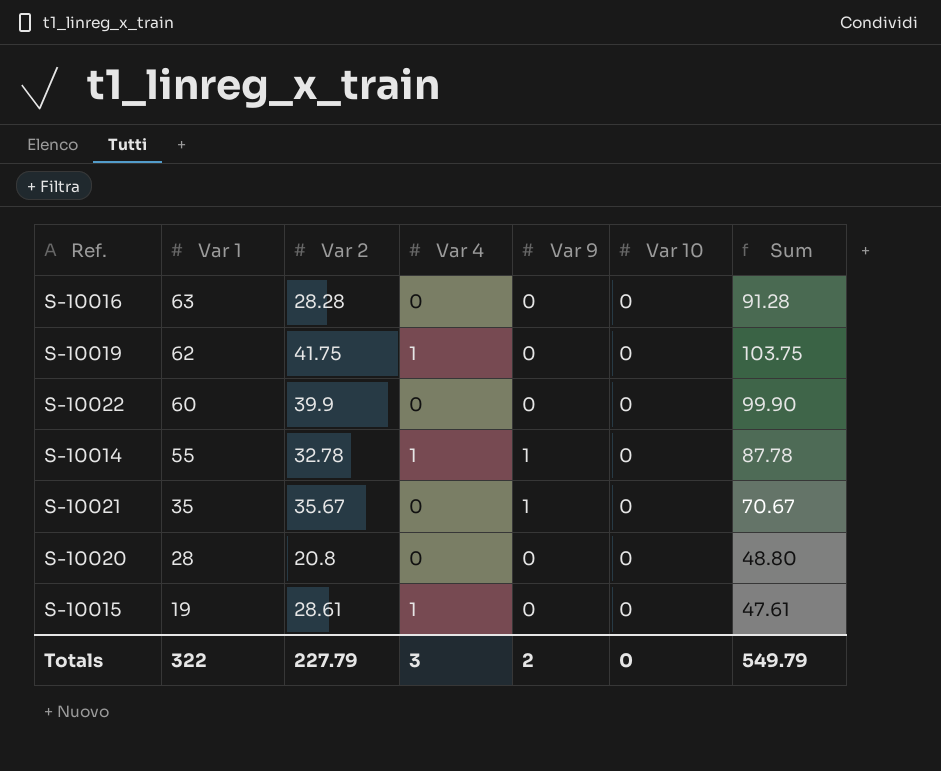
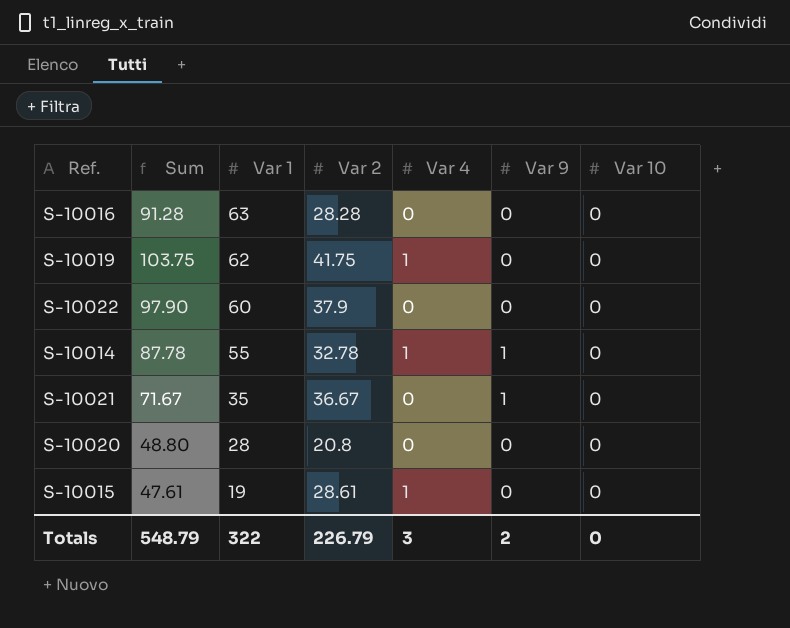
column Sum | position: 7 -> 2
S-10022 | Sum: 99.90 -> 97.90
S-10022 | Var 2: 39.9 -> 37.9
S-10021 | Sum: 70.67 -> 71.67
S-10021 | Var 2: 35.67 -> 36.67
Totals | Sum: 549.79 -> 548.79
Totals | Var 2: 227.79 -> 226.79

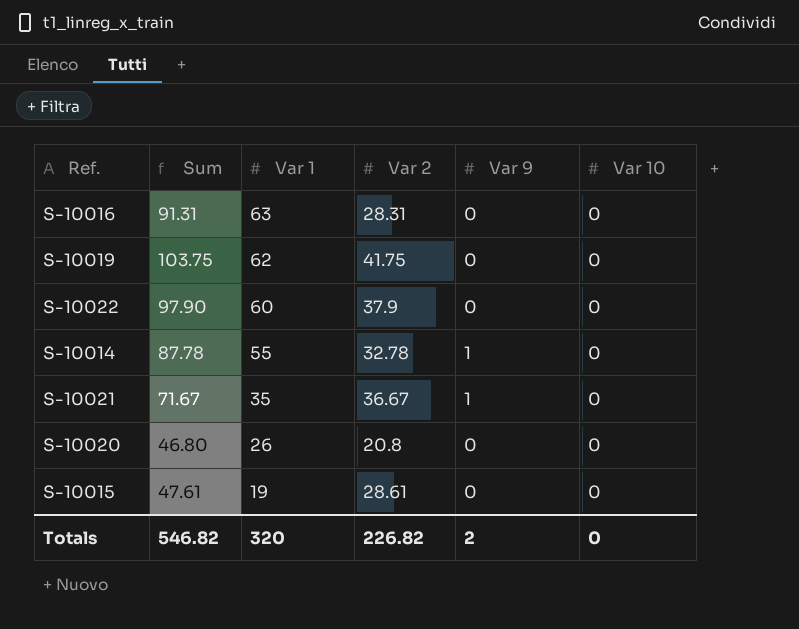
column Var 4 | position: 5 -> none
S-10016 | Sum: 91.28 -> 91.31
S-10016 | Var 2: 28.28 -> 28.31
S-10020 | Sum: 48.80 -> 46.80
S-10020 | Var 1: 28 -> 26
Totals | Sum: 548.79 -> 546.82
Totals | Var 1: 322 -> 320
Totals | Var 2: 226.79 -> 226.82

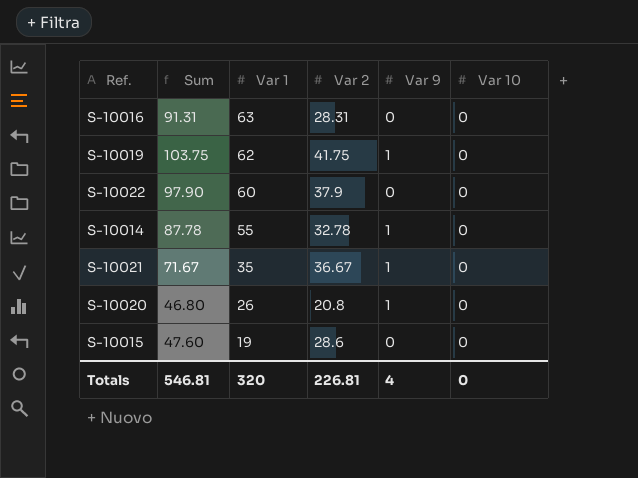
S-10019 | Var 9: 0 -> 1
S-10020 | Var 9: 0 -> 1
S-10015 | Sum: 47.61 -> 47.60
S-10015 | Var 2: 28.61 -> 28.6
Totals | Sum: 546.82 -> 546.81
Totals | Var 2: 226.82 -> 226.81
Totals | Var 9: 2 -> 4

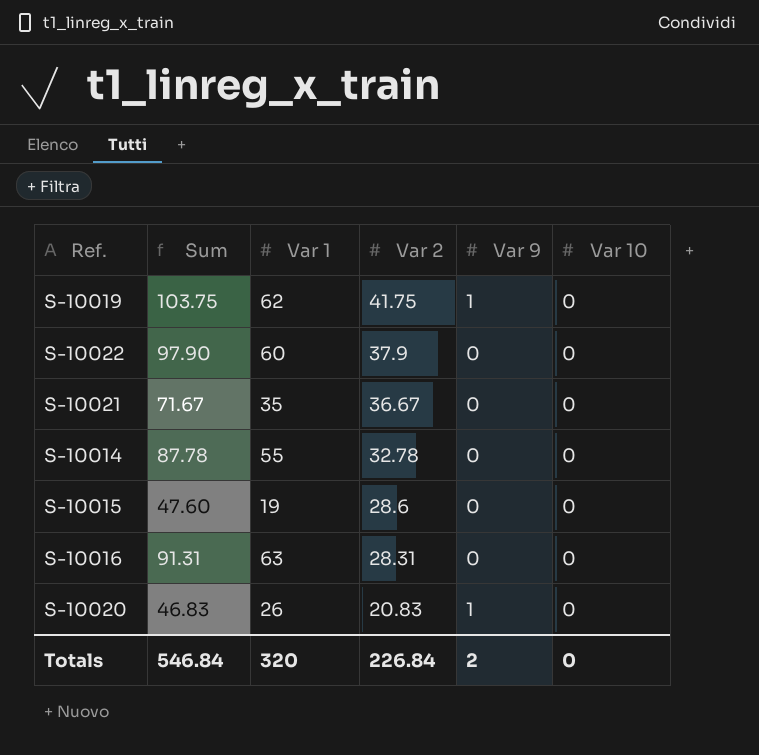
row order: Var 1 descending -> Var 2 descending
S-10021 | Var 9: 1 -> 0
S-10014 | Var 9: 1 -> 0
S-10020 | Sum: 46.80 -> 46.83
S-10020 | Var 2: 20.8 -> 20.83
Totals | Sum: 546.81 -> 546.84
Totals | Var 2: 226.81 -> 226.84
Totals | Var 9: 4 -> 2

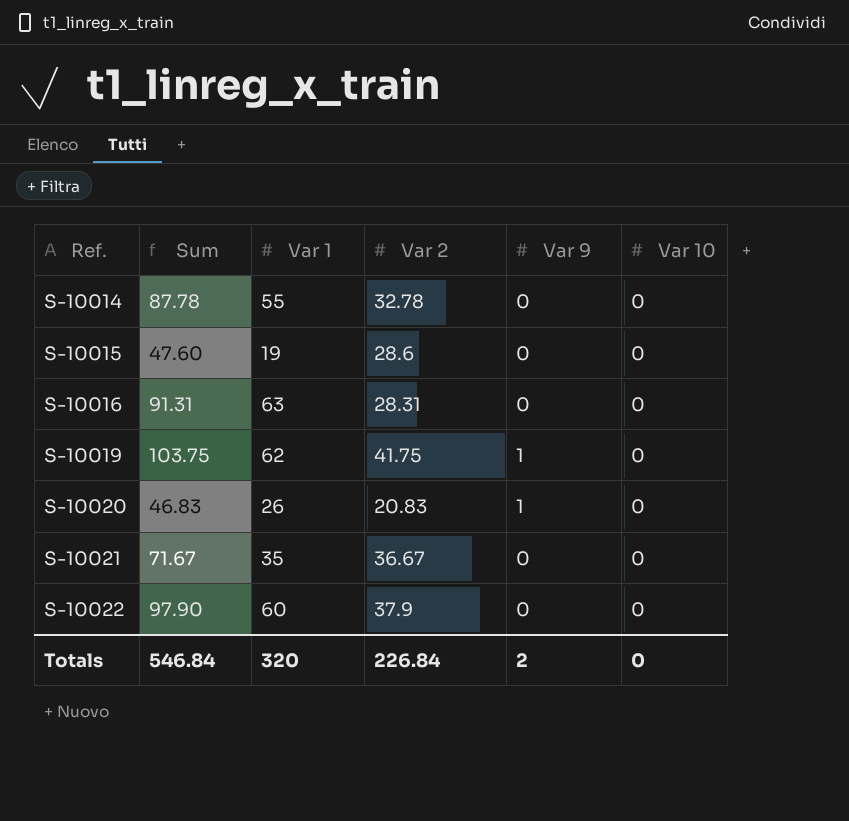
row order: Var 2 descending -> Ref. ascending

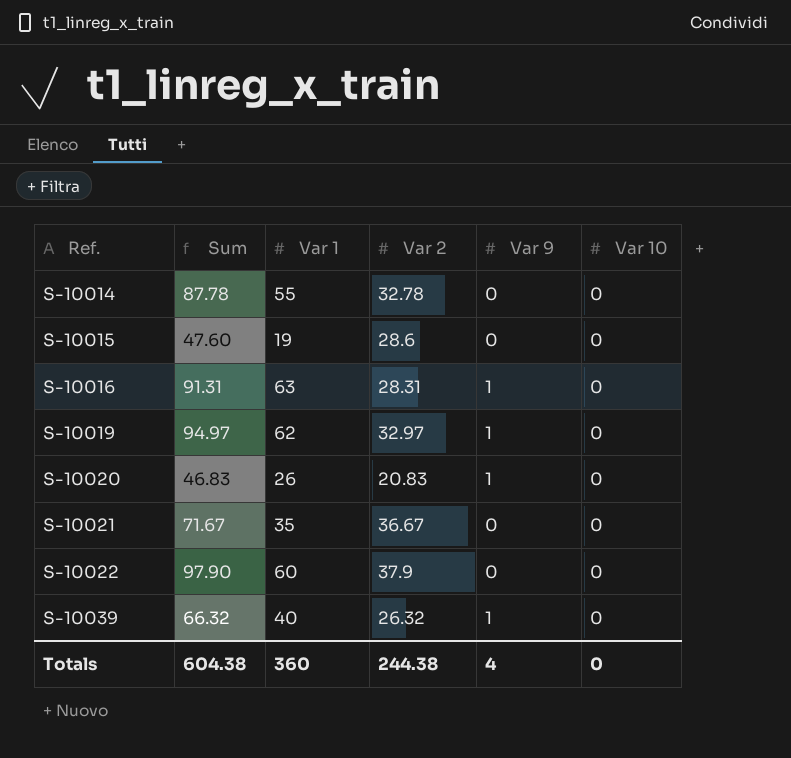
S-10016 | Var 9: 0 -> 1
S-10019 | Sum: 103.75 -> 94.97
S-10019 | Var 2: 41.75 -> 32.97
row S-10039: none -> 66.32 | 40 | 26.32 | 1 | 0
Totals | Sum: 546.84 -> 604.38
Totals | Var 1: 320 -> 360
Totals | Var 2: 226.84 -> 244.38
Totals | Var 9: 2 -> 4

